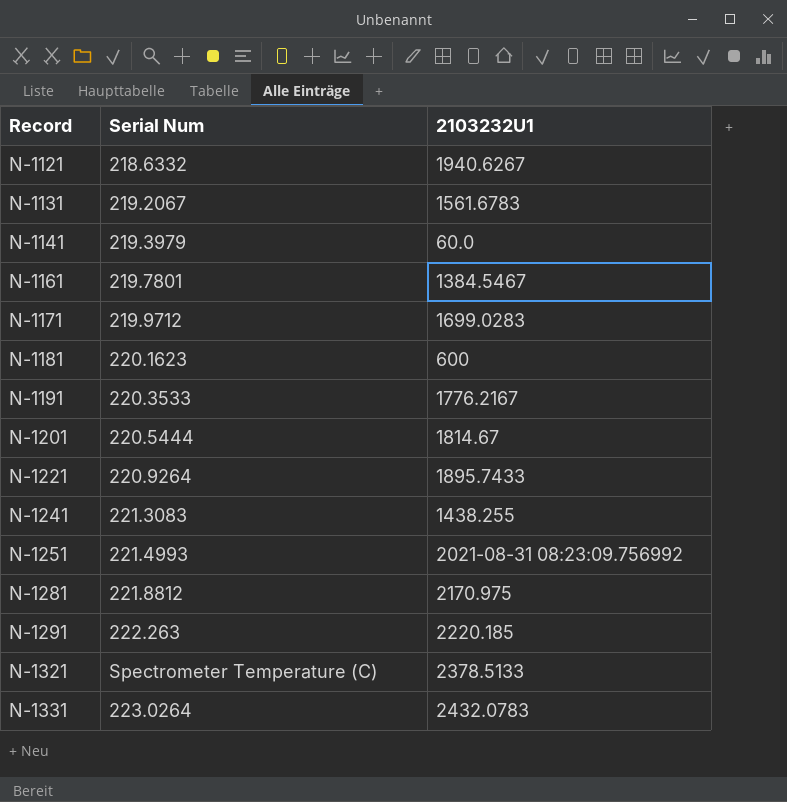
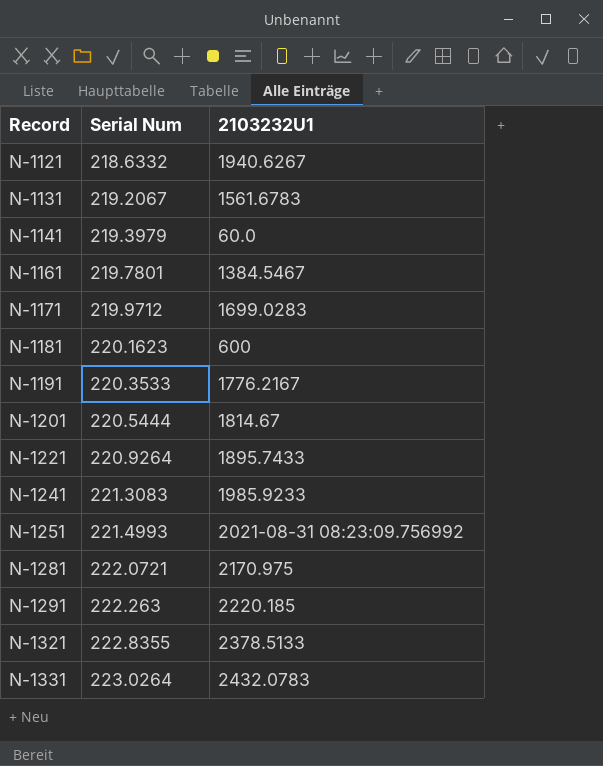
N-1241 | 2103232U1: 1438.255 -> 1985.9233
N-1281 | Serial Num: 221.8812 -> 222.0721
N-1321 | Serial Num: Spectrometer Temperature (C) -> 222.8355

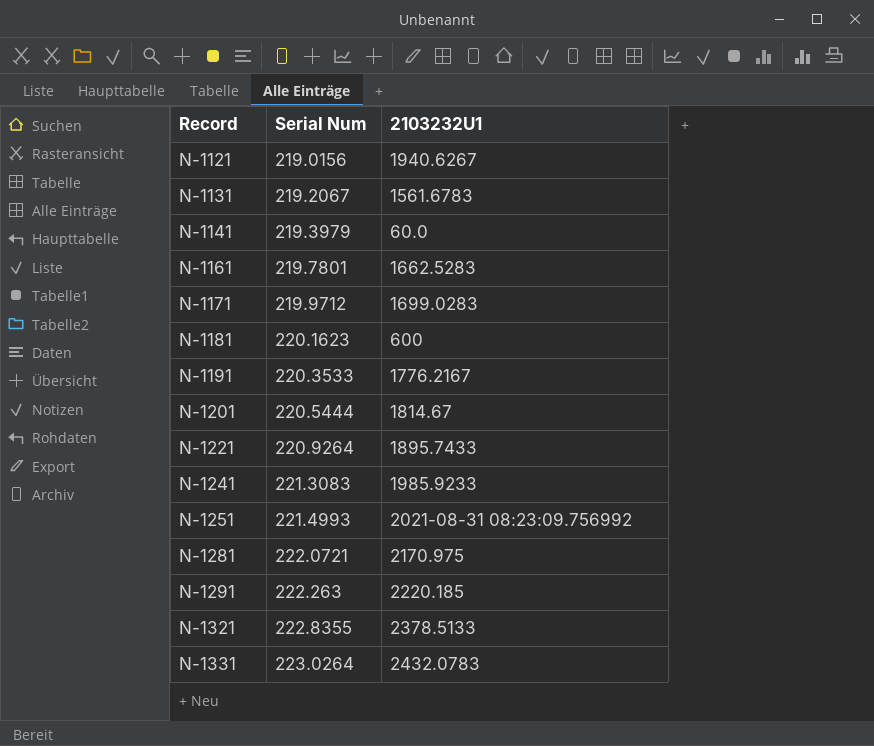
N-1121 | Serial Num: 218.6332 -> 219.0156
N-1161 | 2103232U1: 1384.5467 -> 1662.5283

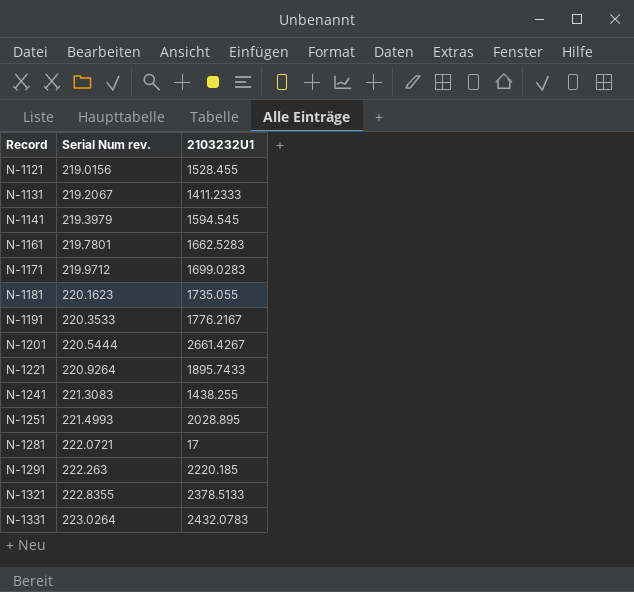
column name: Serial Num -> Serial Num rev.
N-1121 | 2103232U1: 1940.6267 -> 1528.455
N-1131 | 2103232U1: 1561.6783 -> 1411.2333
N-1141 | 2103232U1: 60.0 -> 1594.545
N-1181 | 2103232U1: 600 -> 1735.055
N-1201 | 2103232U1: 1814.67 -> 2661.4267
N-1241 | 2103232U1: 1985.9233 -> 1438.255
N-1251 | 2103232U1: 2021-08-31 08:23:09.756992 -> 2028.895
N-1281 | 2103232U1: 2170.975 -> 17

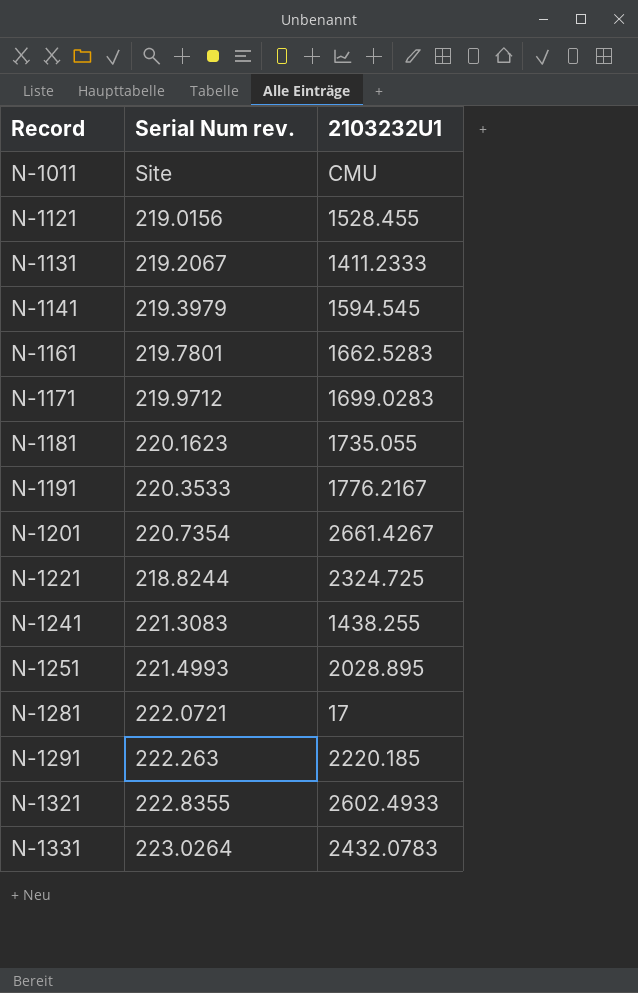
row N-1011: none -> Site | CMU
N-1201 | Serial Num rev.: 220.5444 -> 220.7354
N-1221 | Serial Num rev.: 220.9264 -> 218.8244
N-1221 | 2103232U1: 1895.7433 -> 2324.725
N-1321 | 2103232U1: 2378.5133 -> 2602.4933

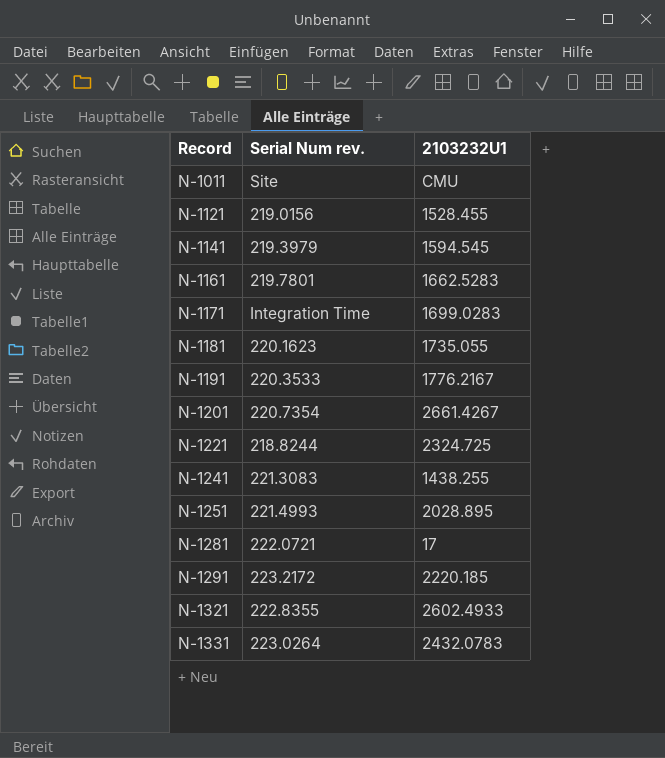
row N-1131: 219.2067 | 1411.2333 -> none
N-1171 | Serial Num rev.: 219.9712 -> Integration Time
N-1291 | Serial Num rev.: 222.263 -> 223.2172

